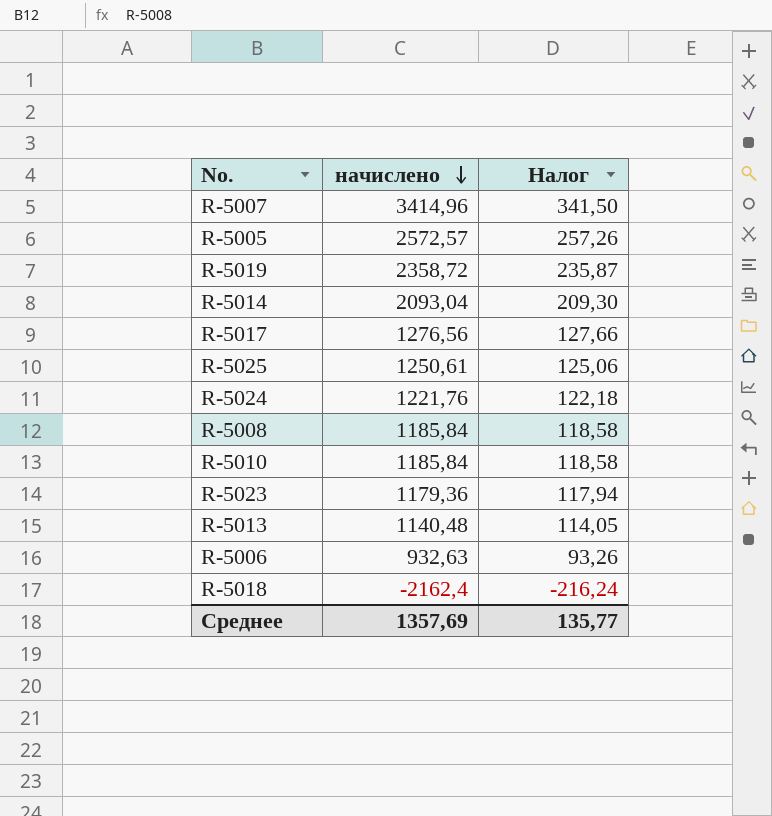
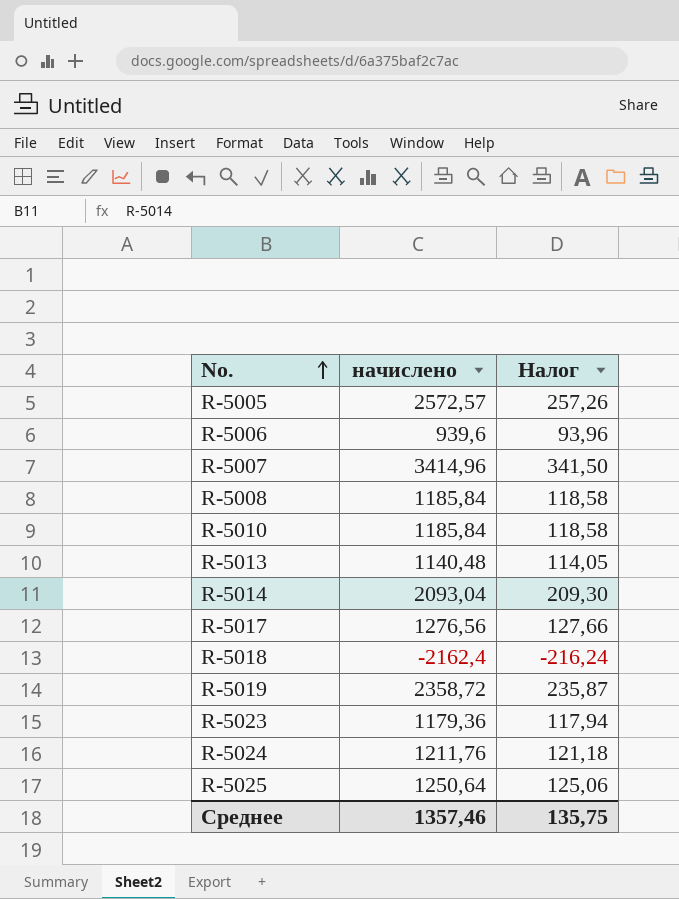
row order: начислено descending -> No. ascending
R-5006 | начислено: 932,63 -> 939,6
R-5006 | Налог: 93,26 -> 93,96
R-5024 | начислено: 1221,76 -> 1211,76
R-5024 | Налог: 122,18 -> 121,18
R-5025 | начислено: 1250,61 -> 1250,64
Среднее | начислено: 1357,69 -> 1357,46
Среднее | Налог: 135,77 -> 135,75

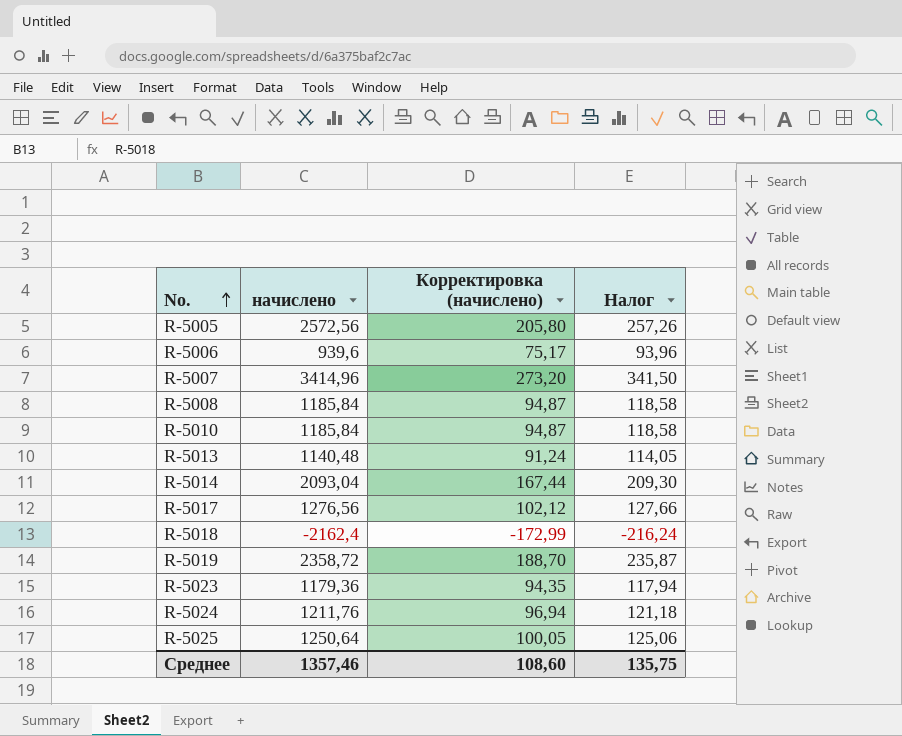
column Корректировка (начислено) | formula: none -> [начислено] * 0,08
R-5005 | начислено: 2572,57 -> 2572,56

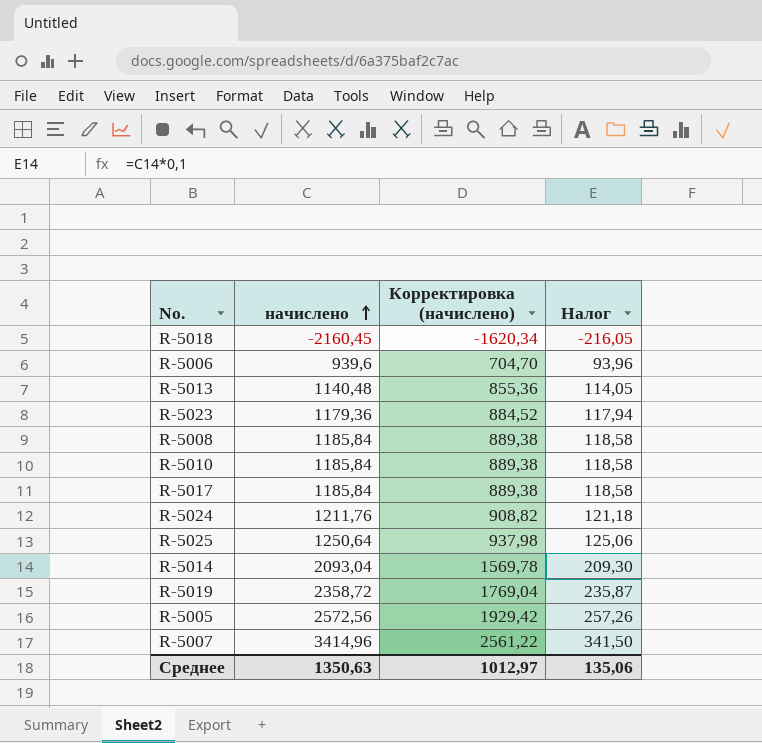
row order: No. ascending -> начислено ascending
column Корректировка (начислено) | formula: [начислено] * 0,08 -> [начислено] * 0,75
R-5018 | начислено: -2162,4 -> -2160,45
R-5018 | Налог: -216,24 -> -216,05
R-5017 | начислено: 1276,56 -> 1185,84
R-5017 | Налог: 127,66 -> 118,58
Среднее | начислено: 1357,46 -> 1350,63
Среднее | Корректировка (начислено): 108,60 -> 1012,97
Среднее | Налог: 135,75 -> 135,06

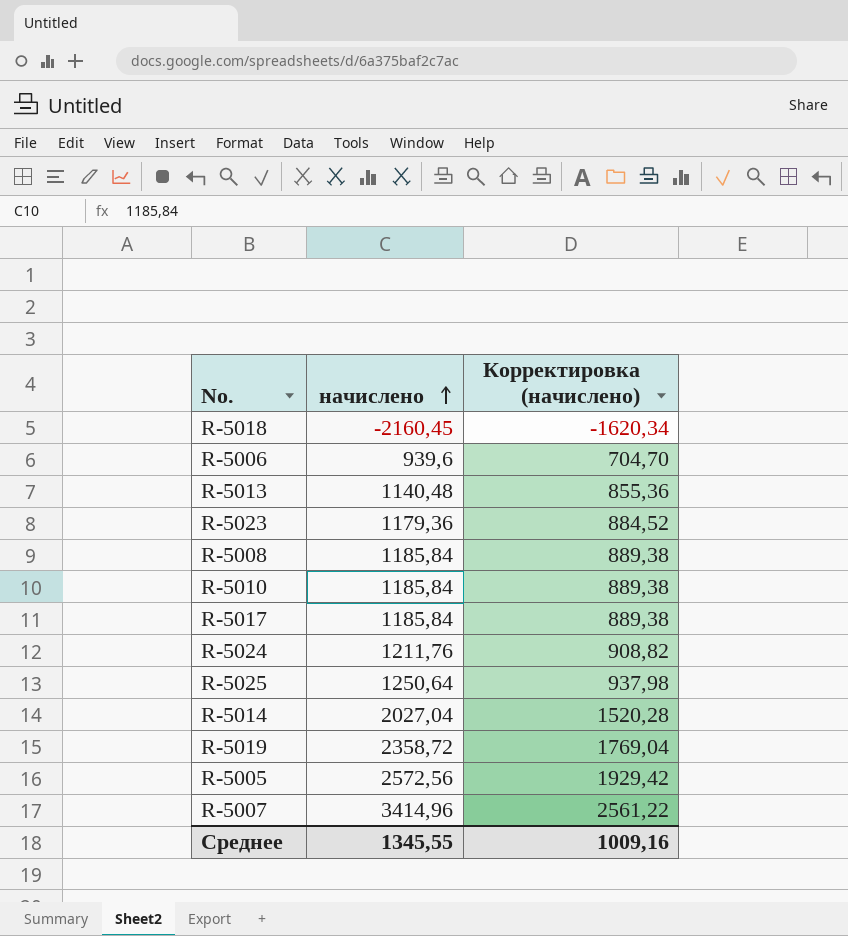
column Налог | formula: [начислено] * 0,1 -> none
R-5014 | начислено: 2093,04 -> 2027,04
R-5014 | Корректировка (начислено): 1569,78 -> 1520,28
Среднее | начислено: 1350,63 -> 1345,55
Среднее | Корректировка (начислено): 1012,97 -> 1009,16

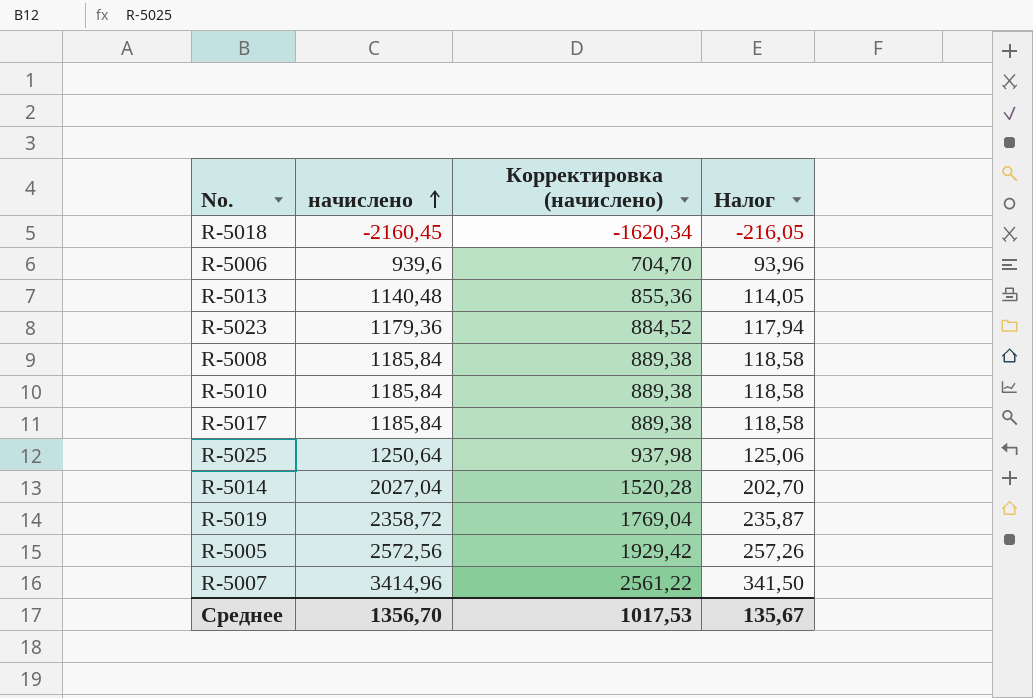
column Налог | formula: none -> [начислено] * 0,1
row R-5024: 1211,76 | 908,82 -> none
Среднее | начислено: 1345,55 -> 1356,70
Среднее | Корректировка (начислено): 1009,16 -> 1017,53

